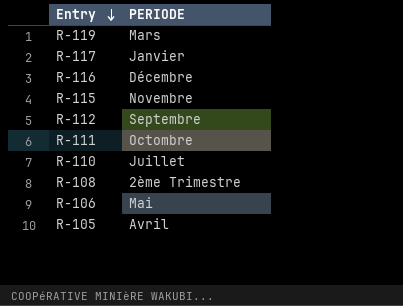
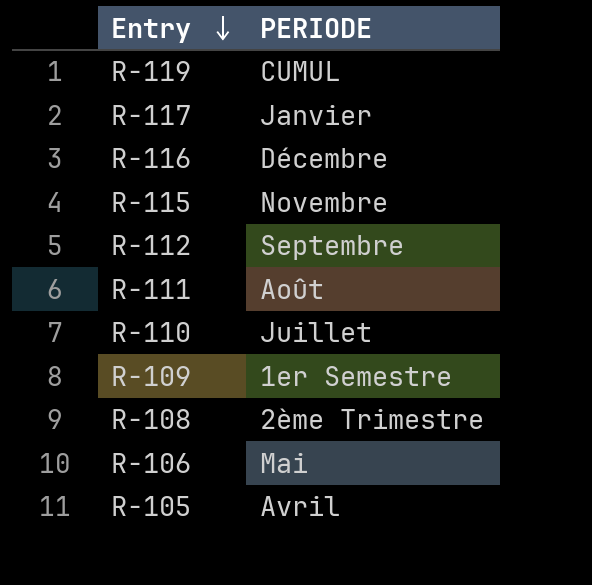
R-119 | PERIODE: Mars -> CUMUL
R-111 | PERIODE: Octombre -> Août
row R-109: none -> 1er Semestre

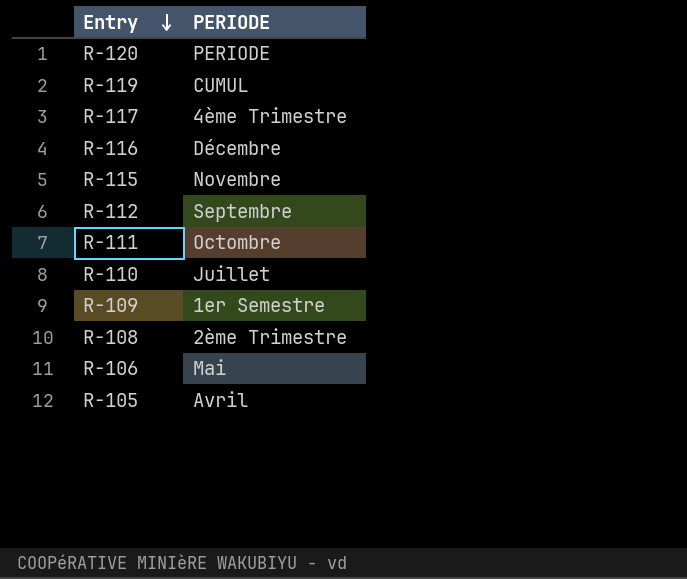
row R-120: none -> PERIODE
R-117 | PERIODE: Janvier -> 4ème Trimestre
R-111 | PERIODE: Août -> Octombre

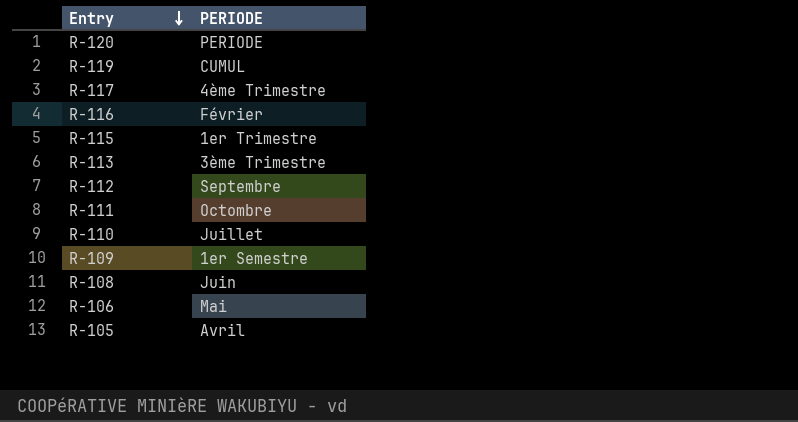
R-116 | PERIODE: Décembre -> Février
R-115 | PERIODE: Novembre -> 1er Trimestre
row R-113: none -> 3ème Trimestre
R-108 | PERIODE: 2ème Trimestre -> Juin

